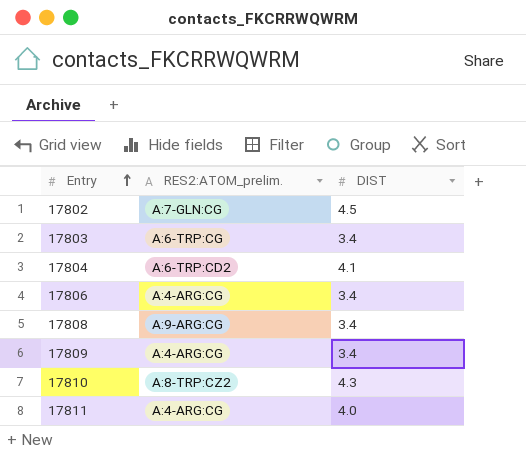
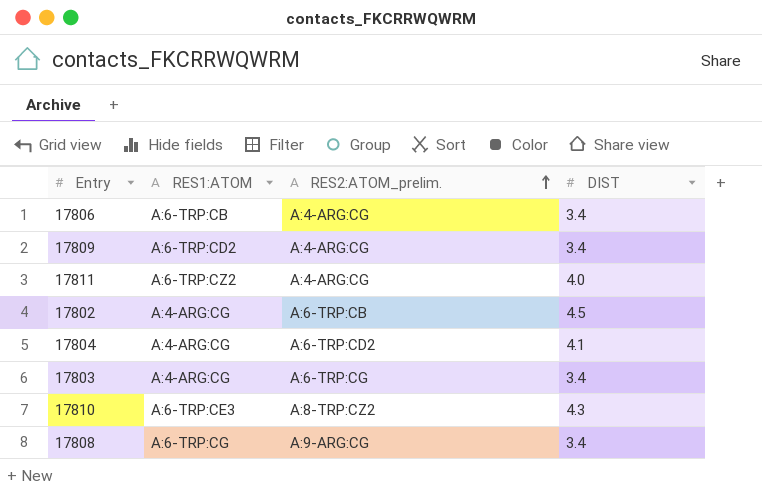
row order: Entry ascending -> RES2:ATOM_prelim. ascending
column RES1:ATOM | position: none -> 2
17802 | RES2:ATOM_prelim.: A:7-GLN:CG -> A:6-TRP:CB

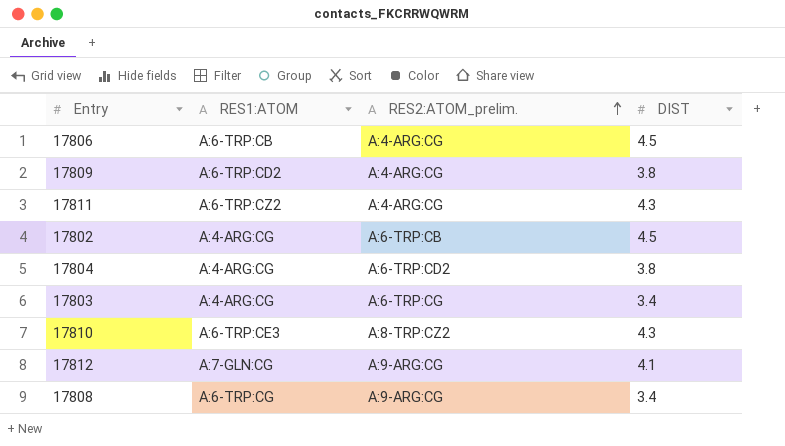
17806 | DIST: 3.4 -> 4.5
17809 | DIST: 3.4 -> 3.8
17811 | DIST: 4.0 -> 4.3
17804 | DIST: 4.1 -> 3.8
row 17812: none -> A:7-GLN:CG | A:9-ARG:CG | 4.1

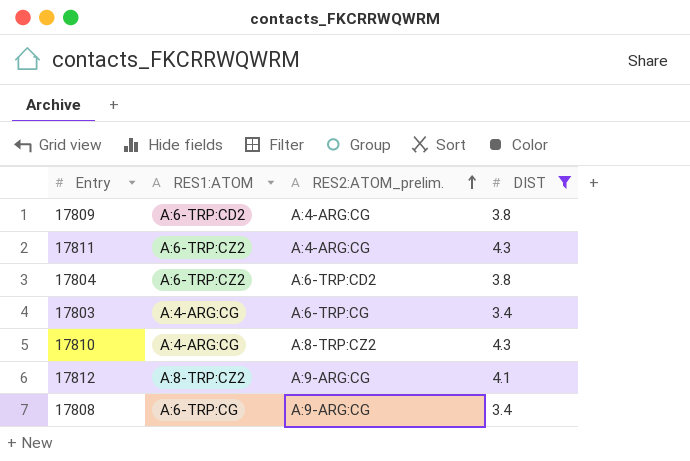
filter: none -> DIST != 4.5
17804 | RES1:ATOM: A:4-ARG:CG -> A:6-TRP:CZ2
17810 | RES1:ATOM: A:6-TRP:CE3 -> A:4-ARG:CG
17812 | RES1:ATOM: A:7-GLN:CG -> A:8-TRP:CZ2

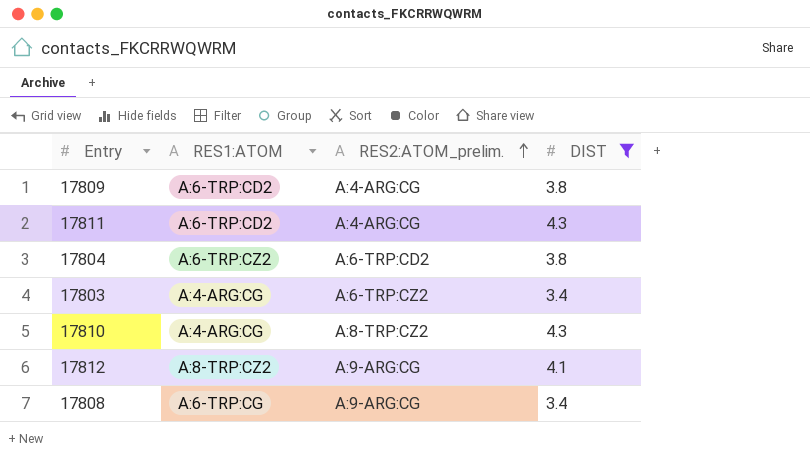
17811 | RES1:ATOM: A:6-TRP:CZ2 -> A:6-TRP:CD2
17803 | RES2:ATOM_prelim.: A:6-TRP:CG -> A:6-TRP:CZ2

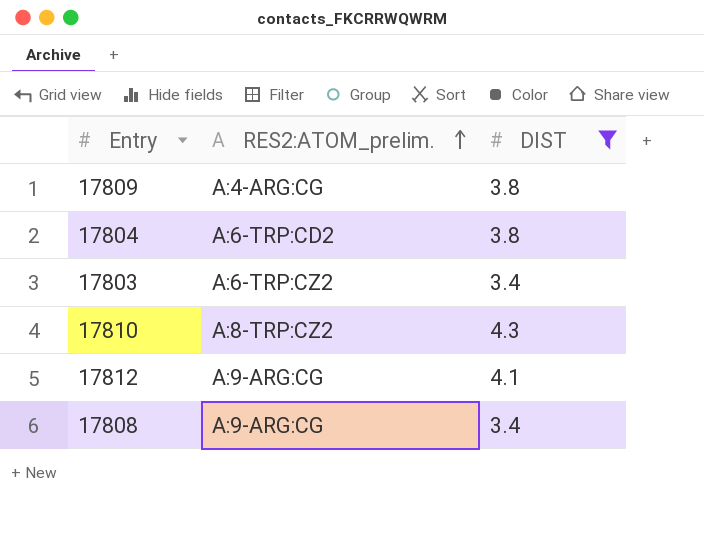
column RES1:ATOM | position: 2 -> none
row 17811: A:6-TRP:CD2 | A:4-ARG:CG | 4.3 -> none

